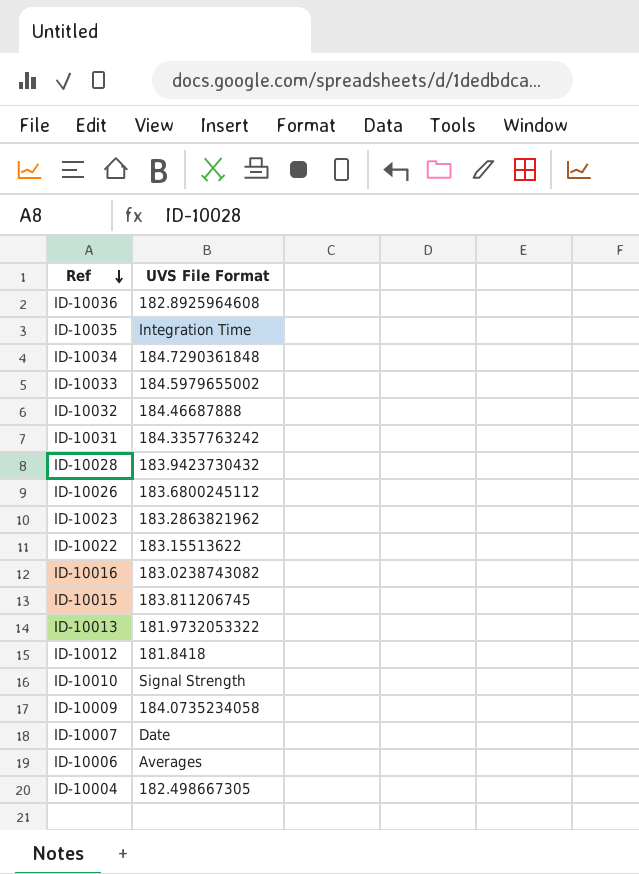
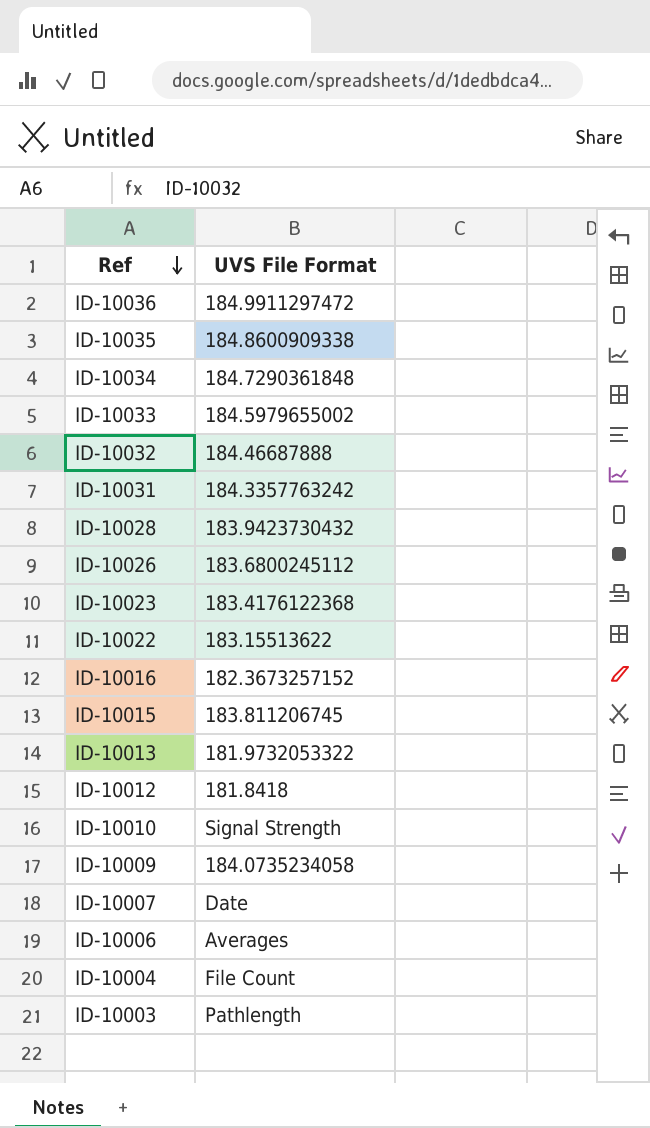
ID-10036 | UVS File Format: 182.8925964608 -> 184.9911297472
ID-10035 | UVS File Format: Integration Time -> 184.8600909338
ID-10023 | UVS File Format: 183.2863821962 -> 183.4176122368
ID-10016 | UVS File Format: 183.0238743082 -> 182.3673257152
ID-10004 | UVS File Format: 182.498667305 -> File Count
row ID-10003: none -> Pathlength

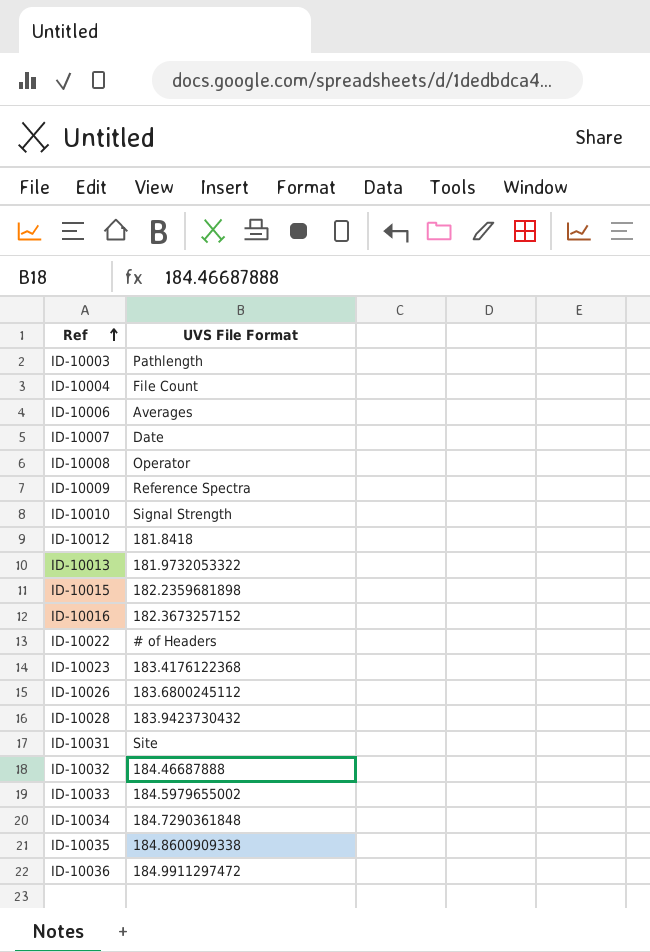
row order: Ref descending -> Ref ascending
row ID-10008: none -> Operator
ID-10009 | UVS File Format: 184.0735234058 -> Reference Spectra
ID-10015 | UVS File Format: 183.811206745 -> 182.2359681898
ID-10022 | UVS File Format: 183.15513622 -> # of Headers
ID-10031 | UVS File Format: 184.3357763242 -> Site

